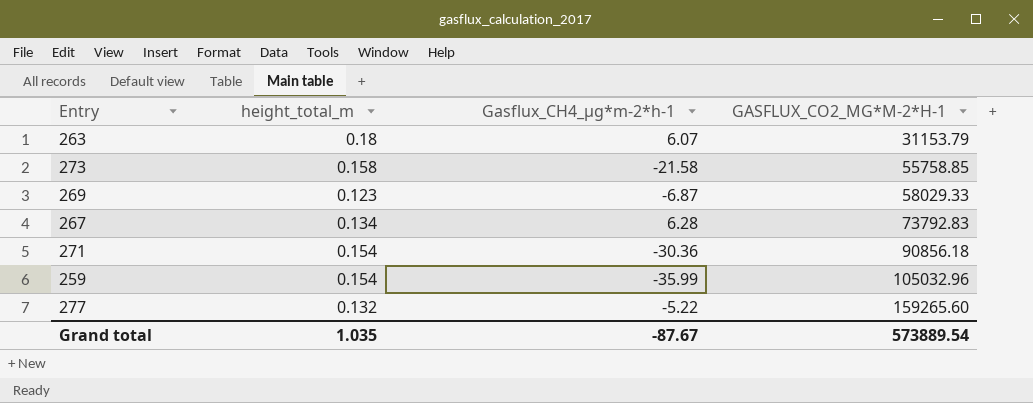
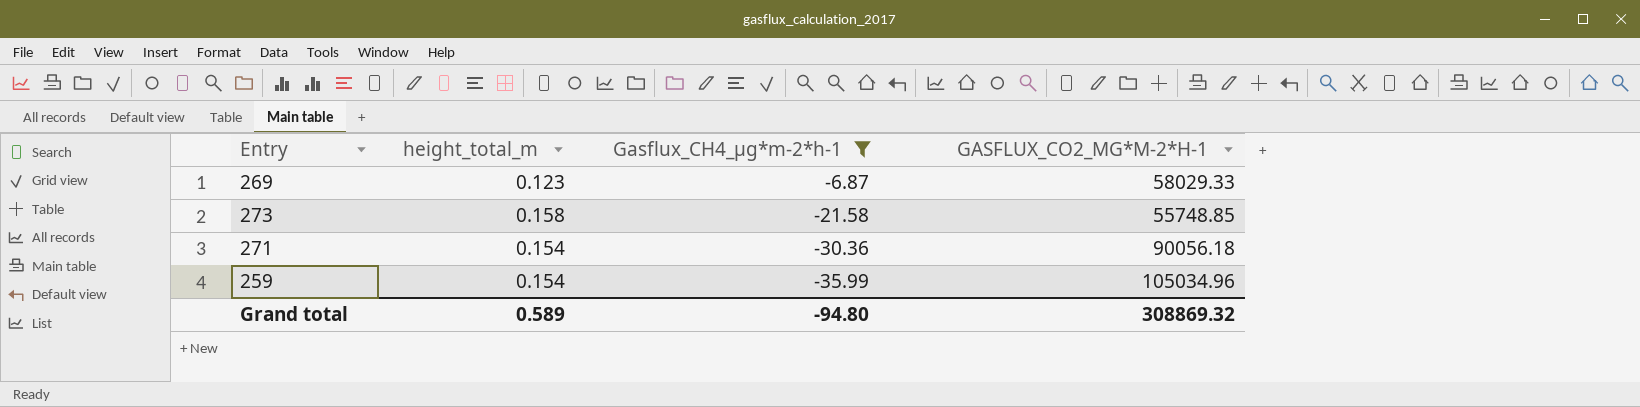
filter: none -> Gasflux_CH4_µg*m-2*h-1 <= -6.87
row order: GASFLUX_CO2_ΜG*M-2*H-1 ascending -> Gasflux_CH4_µg*m-2*h-1 descending
273 | GASFLUX_CO2_ΜG*M-2*H-1: 55758.85 -> 55748.85
271 | GASFLUX_CO2_ΜG*M-2*H-1: 90856.18 -> 90056.18
259 | GASFLUX_CO2_ΜG*M-2*H-1: 105032.96 -> 105034.96
Grand total | height_total_m: 1.035 -> 0.589
Grand total | Gasflux_CH4_µg*m-2*h-1: -87.67 -> -94.80
Grand total | GASFLUX_CO2_ΜG*M-2*H-1: 573889.54 -> 308869.32

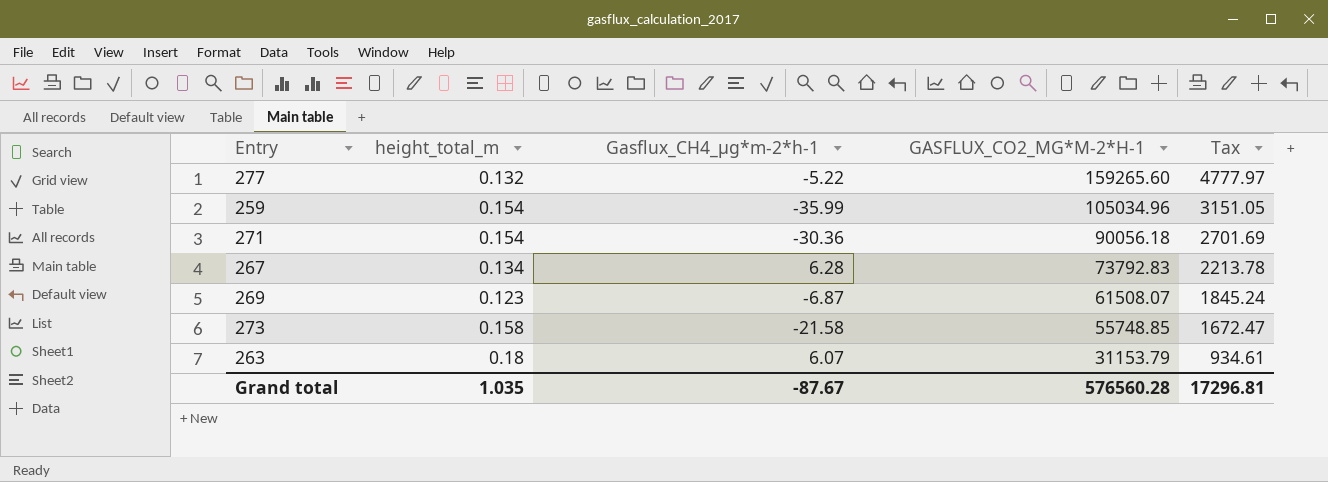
filter: Gasflux_CH4_µg*m-2*h-1 <= -6.87 -> none
row order: Gasflux_CH4_µg*m-2*h-1 descending -> GASFLUX_CO2_ΜG*M-2*H-1 descending
column Tax | formula: none -> [GASFLUX_CO2_ΜG*M-2*H-1] * 0.03
269 | GASFLUX_CO2_ΜG*M-2*H-1: 58029.33 -> 61508.07
Grand total | height_total_m: 0.589 -> 1.035
Grand total | Gasflux_CH4_µg*m-2*h-1: -94.80 -> -87.67
Grand total | GASFLUX_CO2_ΜG*M-2*H-1: 308869.32 -> 576560.28

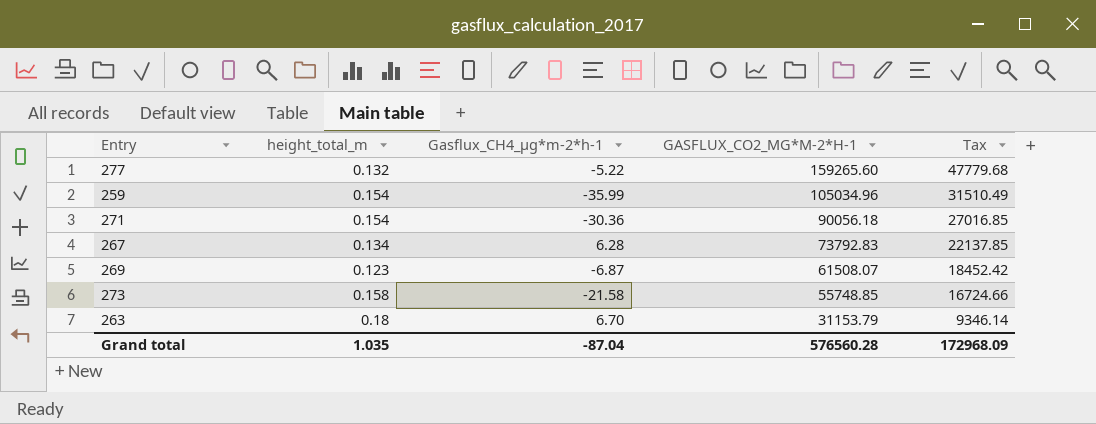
column Tax | formula: [GASFLUX_CO2_ΜG*M-2*H-1] * 0.03 -> [GASFLUX_CO2_ΜG*M-2*H-1] * 0.3
263 | Gasflux_CH4_µg*m-2*h-1: 6.07 -> 6.70
Grand total | Gasflux_CH4_µg*m-2*h-1: -87.67 -> -87.04
Grand total | Tax: 17296.81 -> 172968.09

